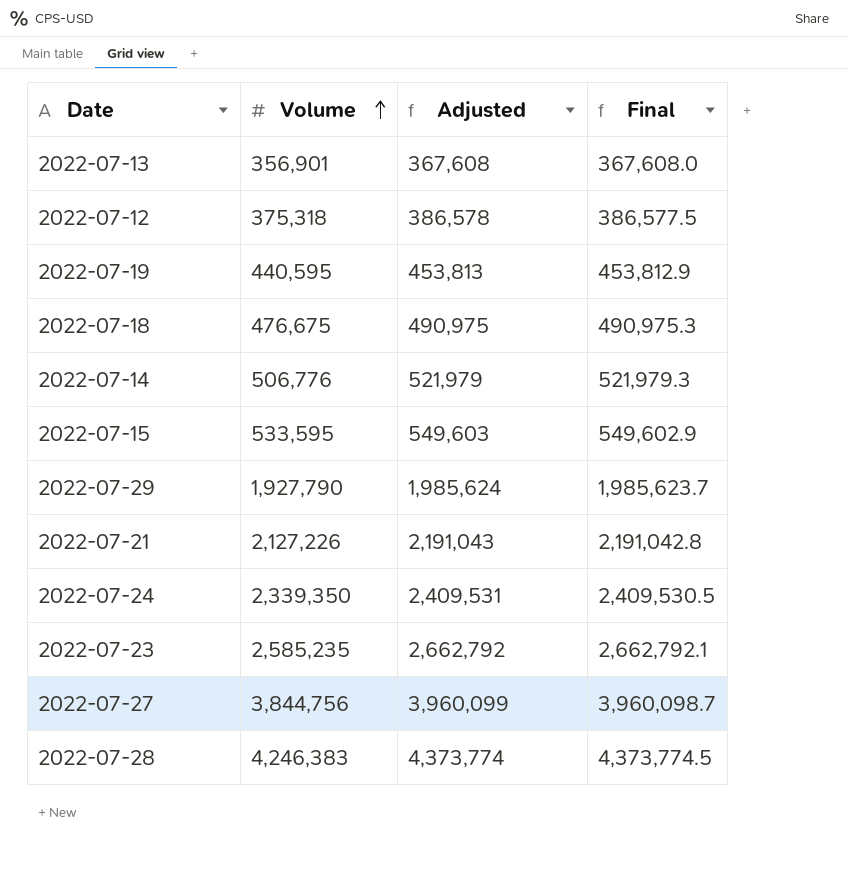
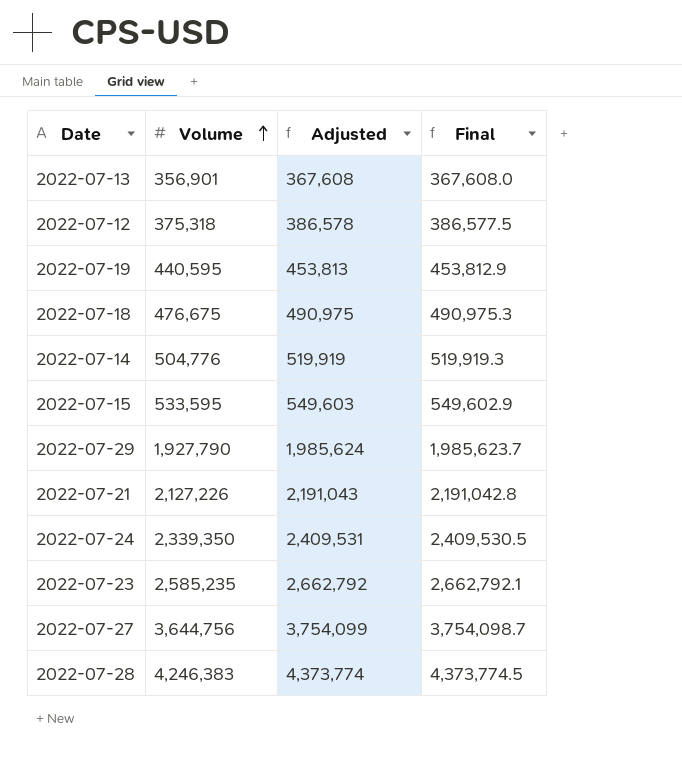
2022-07-14 | Volume: 506,776 -> 504,776
2022-07-14 | Adjusted: 521,979 -> 519,919
2022-07-14 | Final: 521,979.3 -> 519,919.3
2022-07-27 | Volume: 3,844,756 -> 3,644,756
2022-07-27 | Adjusted: 3,960,099 -> 3,754,099
2022-07-27 | Final: 3,960,098.7 -> 3,754,098.7

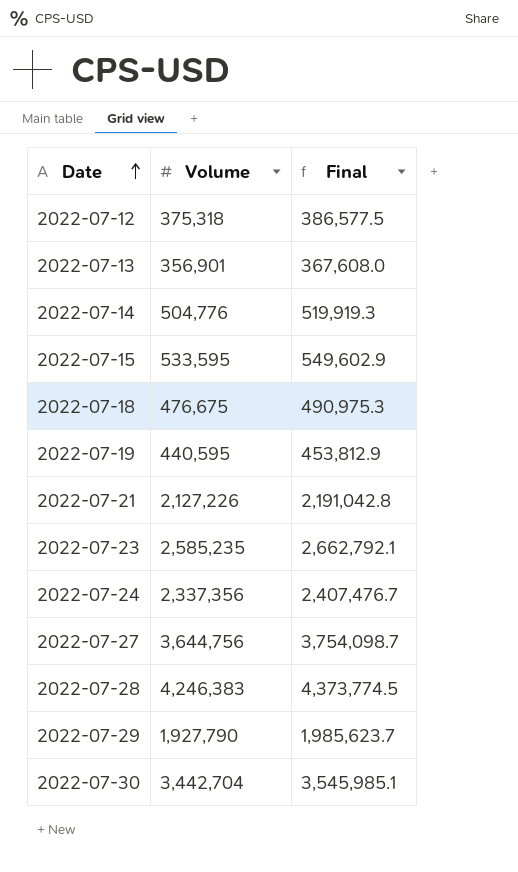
row order: Volume ascending -> Date ascending
column Adjusted | formula: [Volume] * 1.03 -> none
2022-07-24 | Volume: 2,339,350 -> 2,337,356
2022-07-24 | Final: 2,409,530.5 -> 2,407,476.7
row 2022-07-30: none -> 3,442,704 | 3,545,985.1

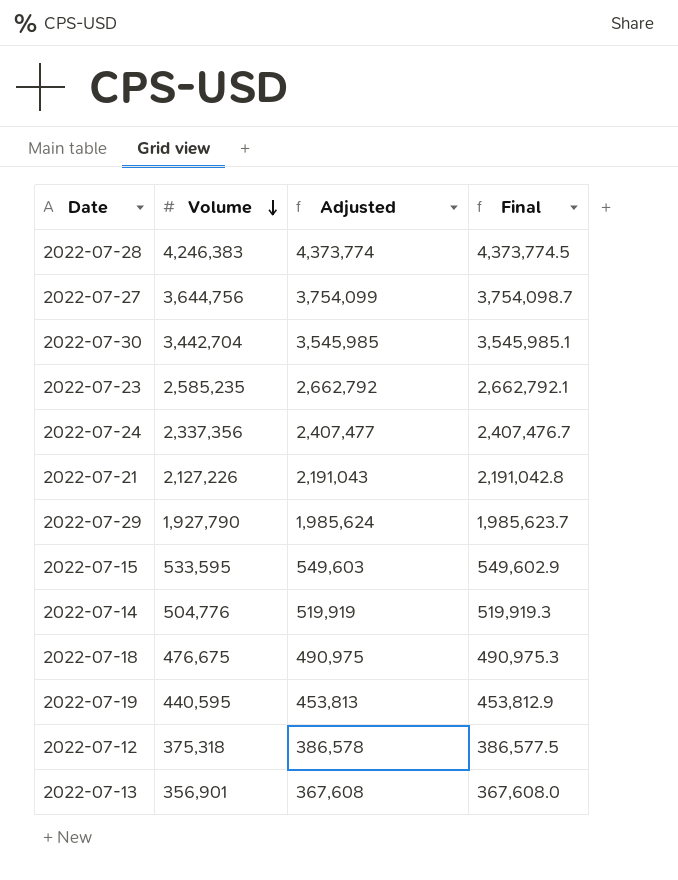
row order: Date ascending -> Volume descending
column Adjusted | formula: none -> [Volume] * 1.03

